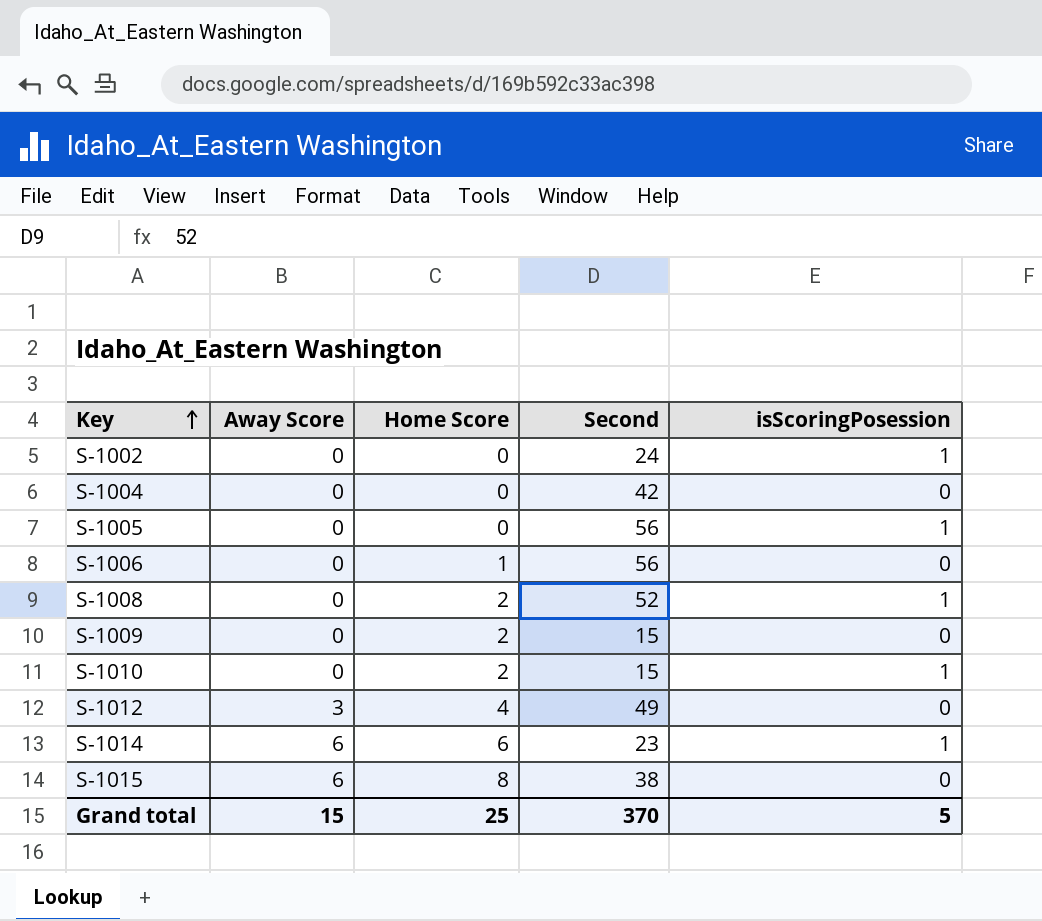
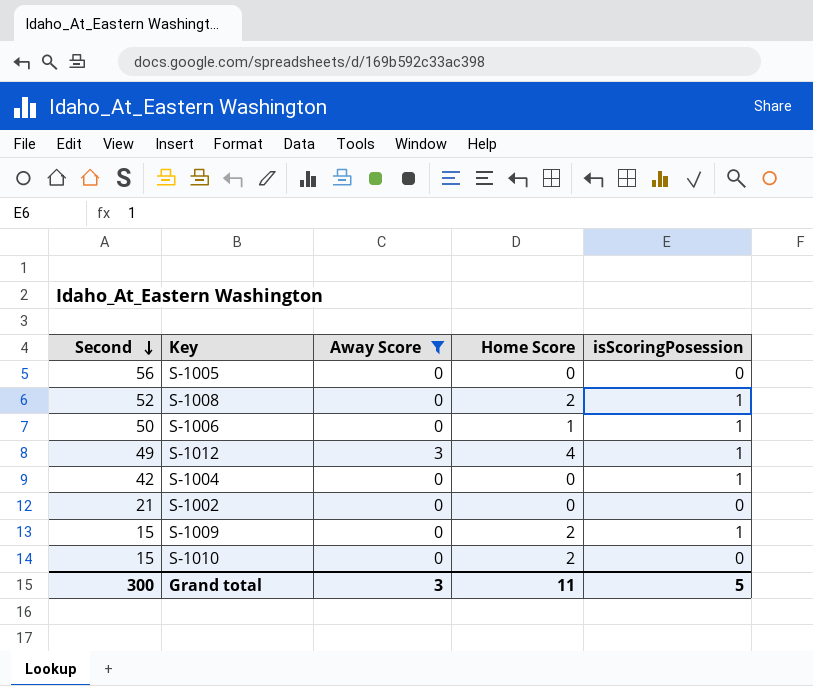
filter: none -> Away Score != 6
row order: Key ascending -> Second descending
column Second | position: 4 -> 1
S-1005 | isScoringPosession: 1 -> 0
S-1006 | Second: 56 -> 50
S-1006 | isScoringPosession: 0 -> 1
S-1012 | isScoringPosession: 0 -> 1
S-1004 | isScoringPosession: 0 -> 1
S-1002 | Second: 24 -> 21
S-1002 | isScoringPosession: 1 -> 0
S-1009 | isScoringPosession: 0 -> 1
S-1010 | isScoringPosession: 1 -> 0
Grand total | Second: 370 -> 300
Grand total | Away Score: 15 -> 3
Grand total | Home Score: 25 -> 11

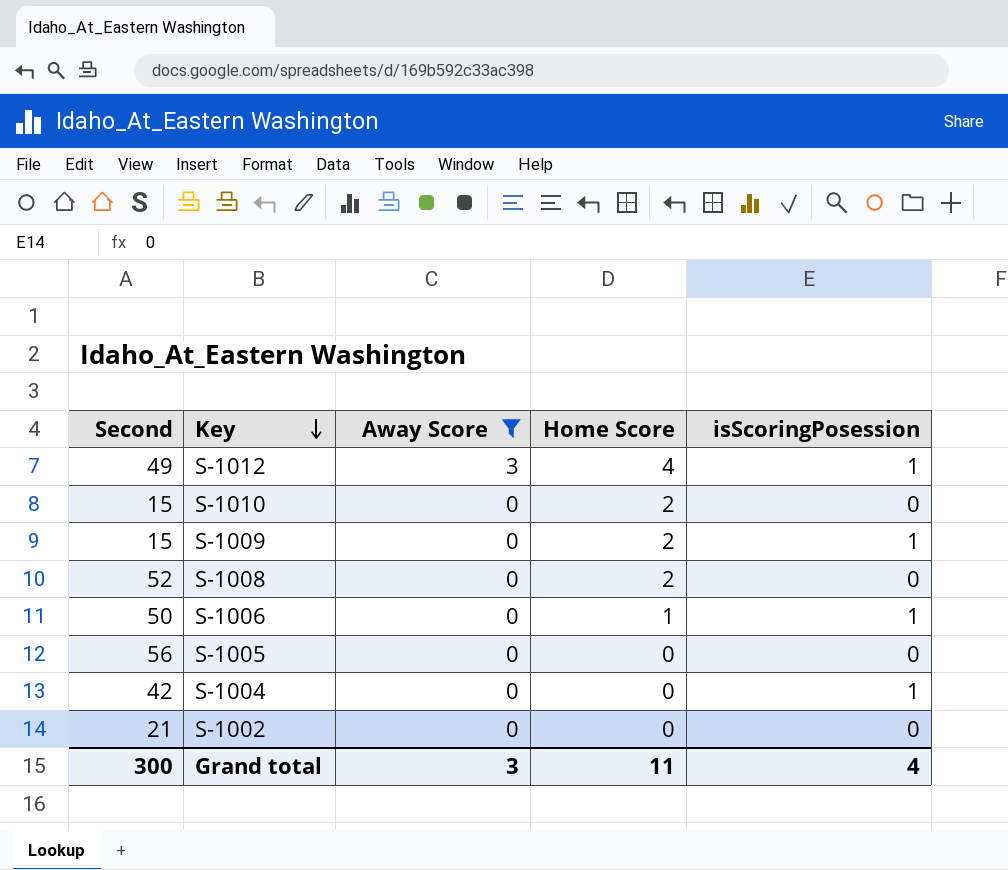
row order: Second descending -> Key descending
S-1008 | isScoringPosession: 1 -> 0
Grand total | isScoringPosession: 5 -> 4

